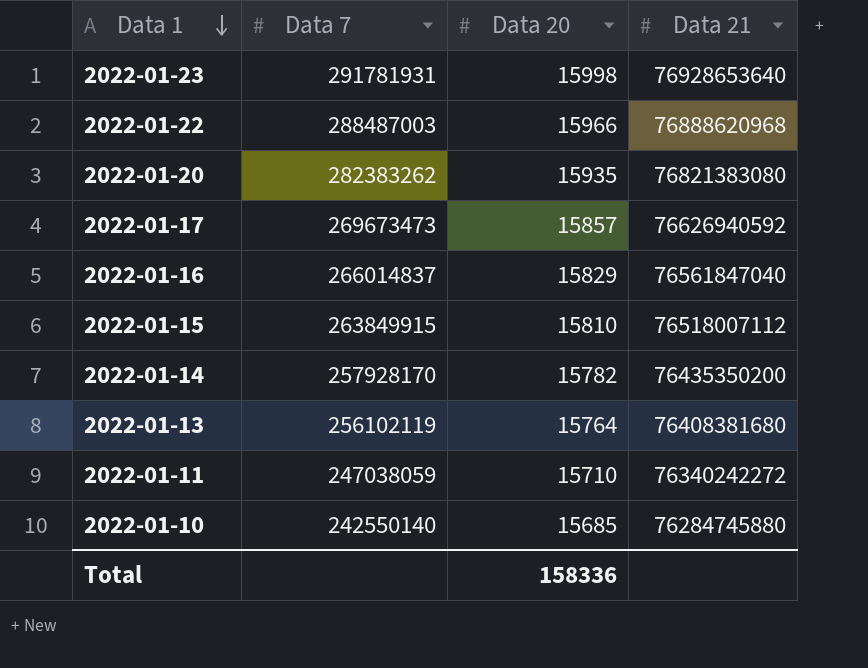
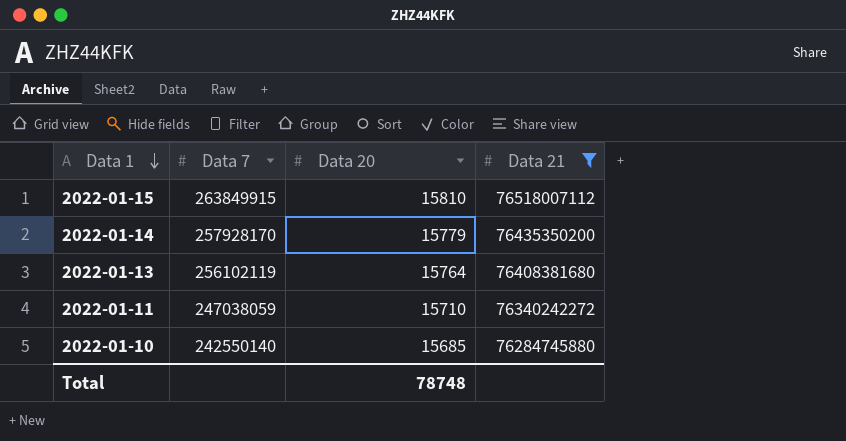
filter: none -> Data 21 <= 76518007112
2022-01-14 | Data 20: 15782 -> 15779
Total | Data 20: 158336 -> 78748

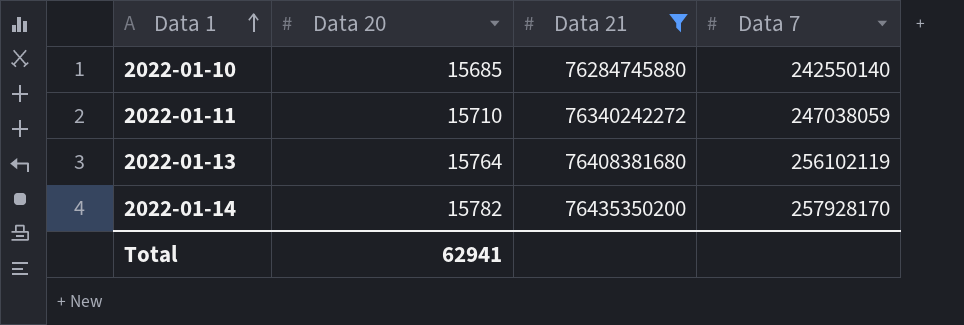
row order: Data 1 descending -> Data 1 ascending
column Data 7 | position: 2 -> 4
row 2022-01-15: 263849915 | 15810 | 76518007112 -> none
2022-01-14 | Data 20: 15779 -> 15782
Total | Data 20: 78748 -> 62941

